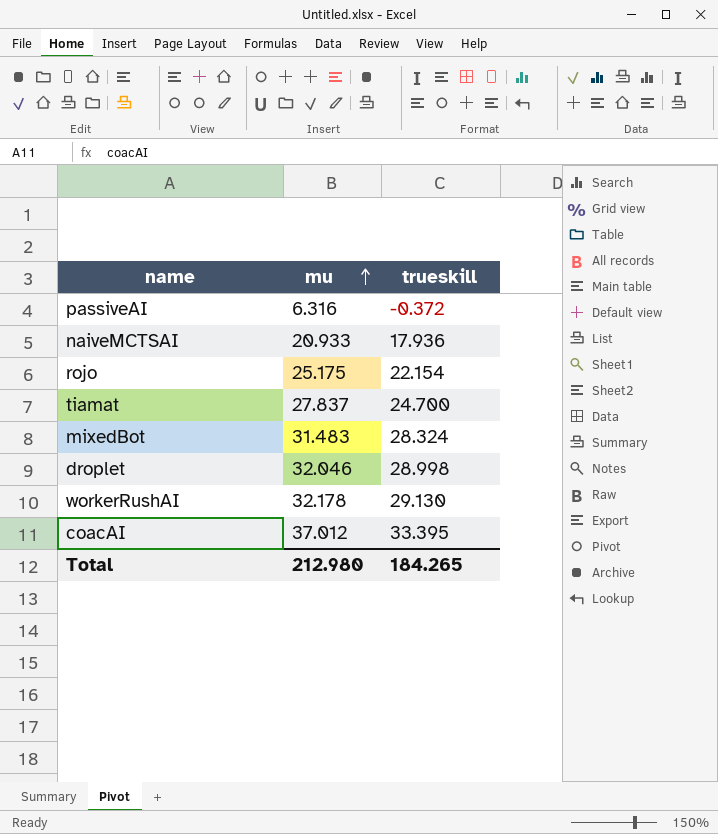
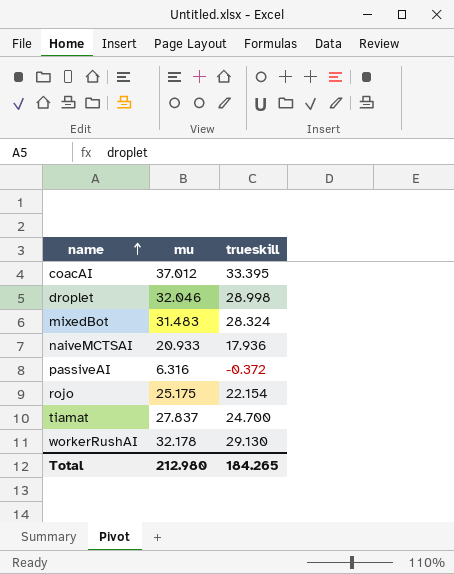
row order: mu ascending -> name ascending

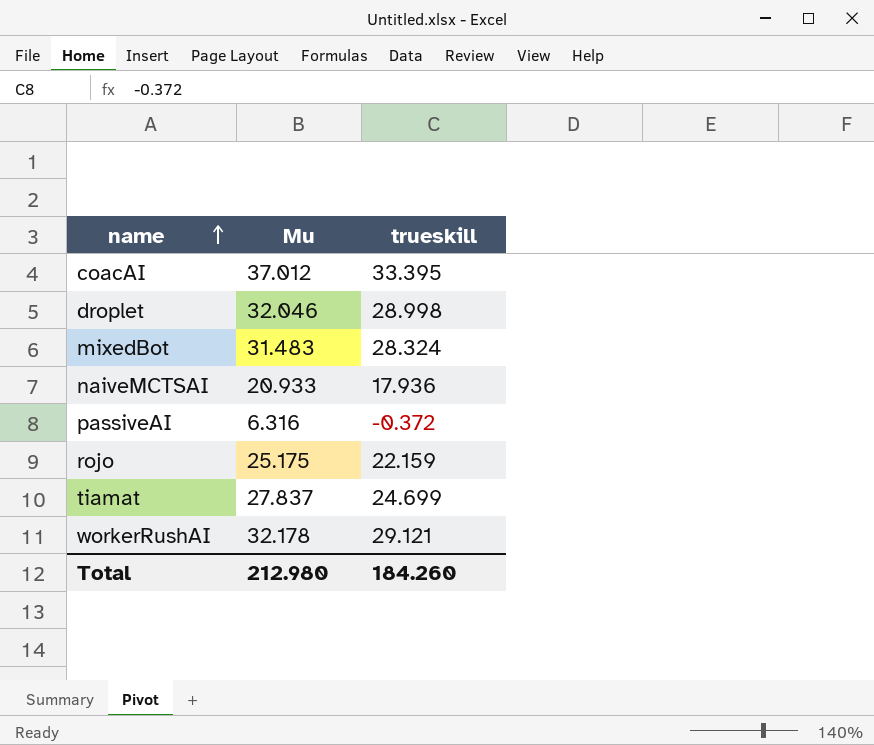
column name: mu -> Mu
rojo | trueskill: 22.154 -> 22.159
tiamat | trueskill: 24.700 -> 24.699
workerRushAI | trueskill: 29.130 -> 29.121
Total | trueskill: 184.265 -> 184.260

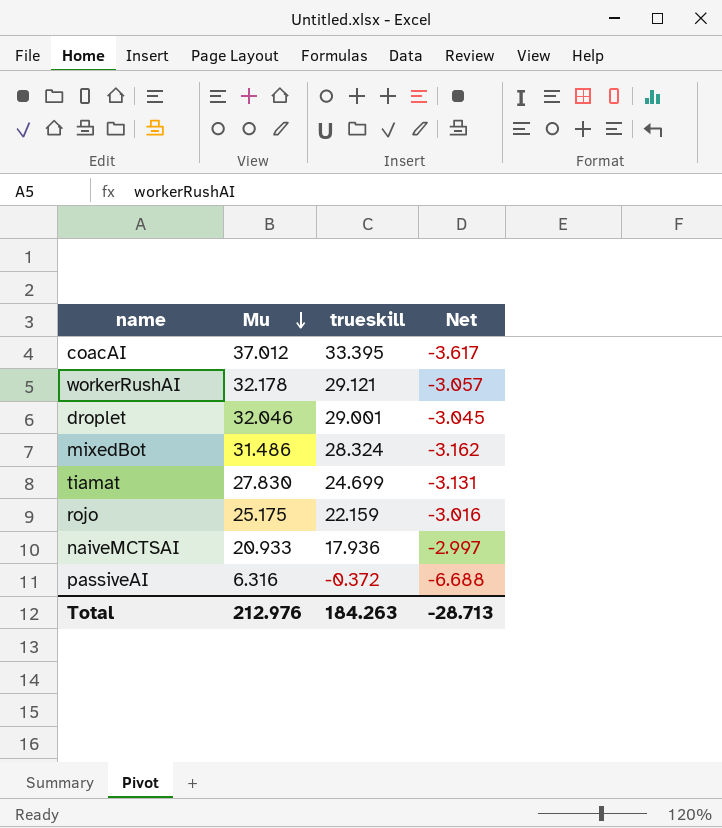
row order: name ascending -> Mu descending
column Net | formula: none -> [trueskill] - [Mu]
droplet | trueskill: 28.998 -> 29.001
mixedBot | Mu: 31.483 -> 31.486
tiamat | Mu: 27.837 -> 27.830
Total | Mu: 212.980 -> 212.976
Total | trueskill: 184.260 -> 184.263

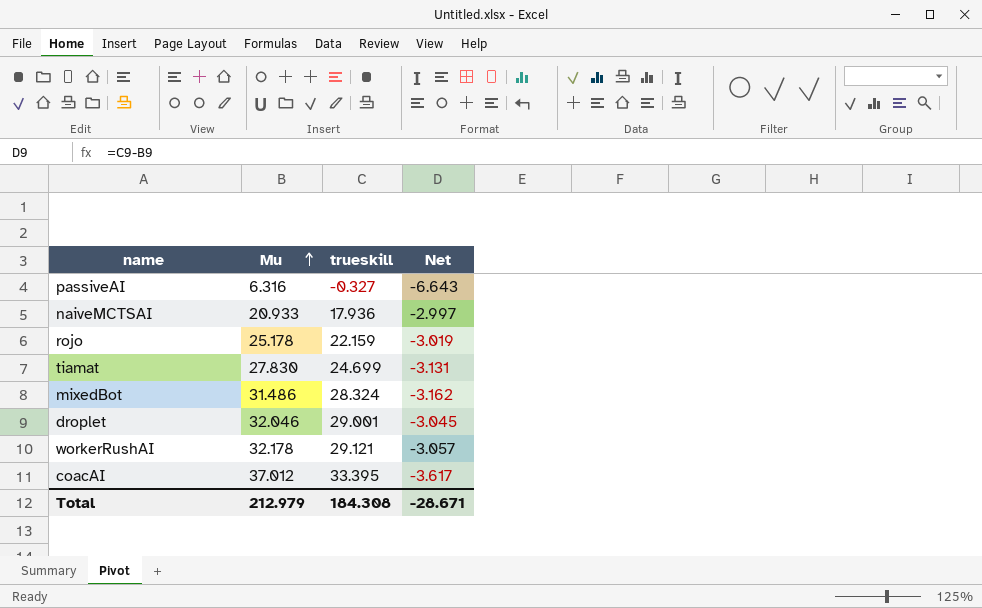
row order: Mu descending -> Mu ascending
passiveAI | trueskill: -0.372 -> -0.327
passiveAI | Net: -6.688 -> -6.643
rojo | Mu: 25.175 -> 25.178
rojo | Net: -3.016 -> -3.019
Total | Mu: 212.976 -> 212.979
Total | trueskill: 184.263 -> 184.308
Total | Net: -28.713 -> -28.671

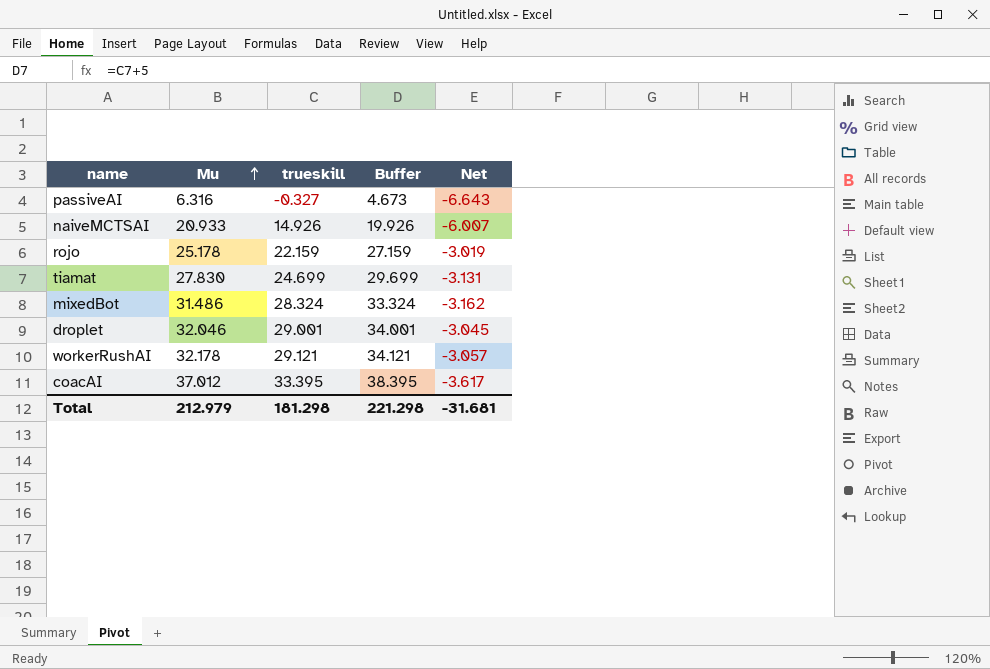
column Buffer | formula: none -> [trueskill] + 5
naiveMCTSAI | trueskill: 17.936 -> 14.926
naiveMCTSAI | Net: -2.997 -> -6.007
Total | trueskill: 184.308 -> 181.298
Total | Net: -28.671 -> -31.681

